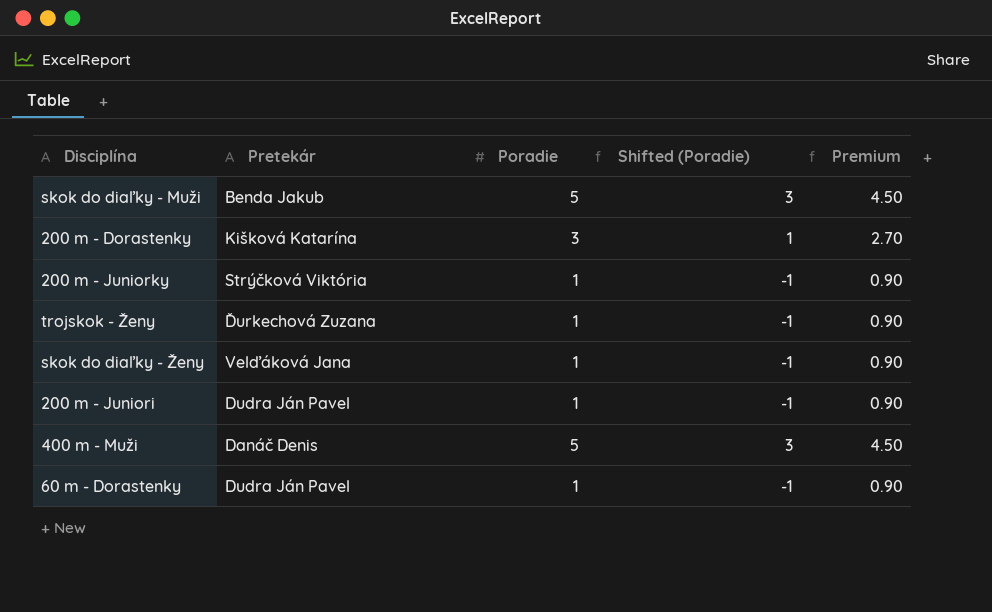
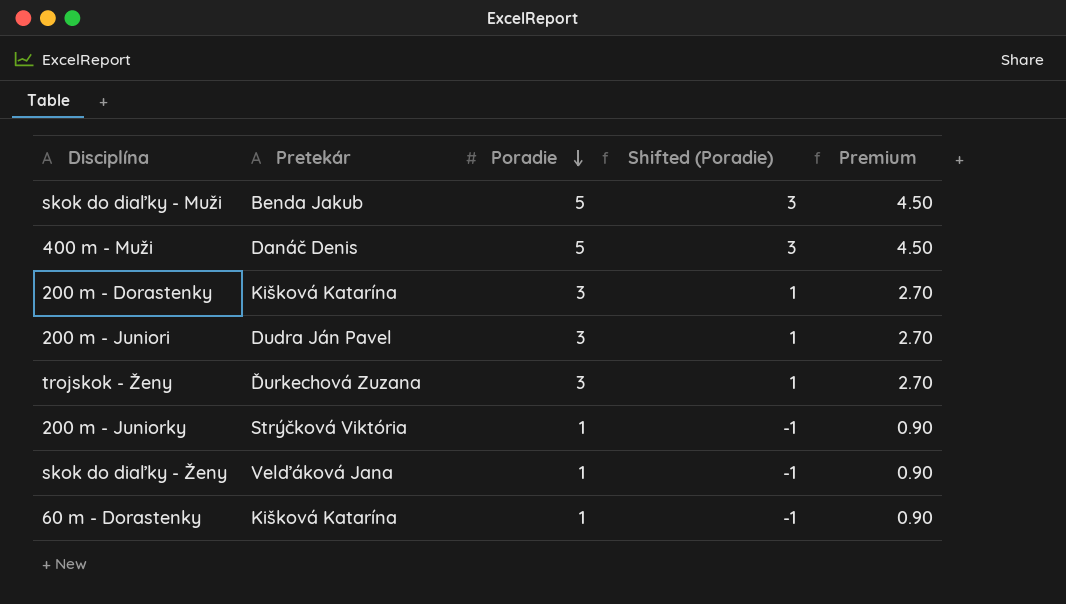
row order: none -> Poradie descending
200 m - Juniori | Poradie: 1 -> 3
200 m - Juniori | Shifted (Poradie): -1 -> 1
200 m - Juniori | Premium: 0.90 -> 2.70
trojskok - Ženy | Poradie: 1 -> 3
trojskok - Ženy | Shifted (Poradie): -1 -> 1
trojskok - Ženy | Premium: 0.90 -> 2.70
60 m - Dorastenky | Pretekár: Dudra Ján Pavel -> Kišková Katarína

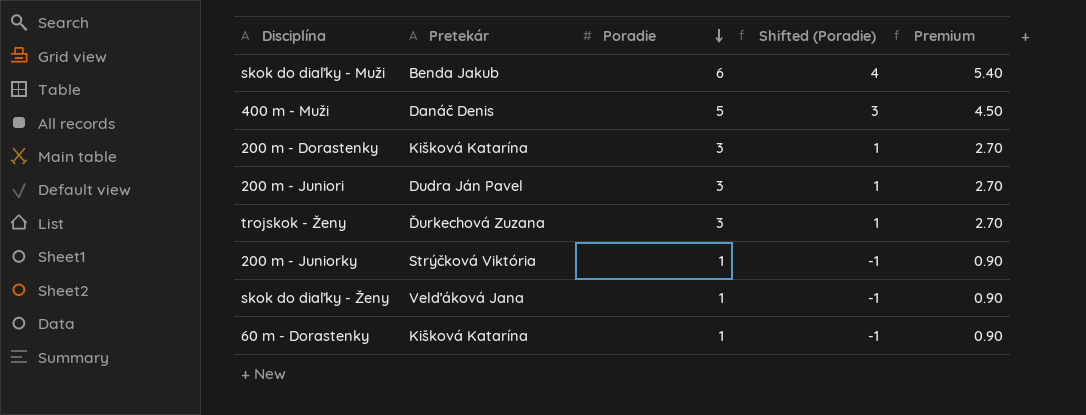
skok do diaľky - Muži | Poradie: 5 -> 6
skok do diaľky - Muži | Shifted (Poradie): 3 -> 4
skok do diaľky - Muži | Premium: 4.50 -> 5.40

